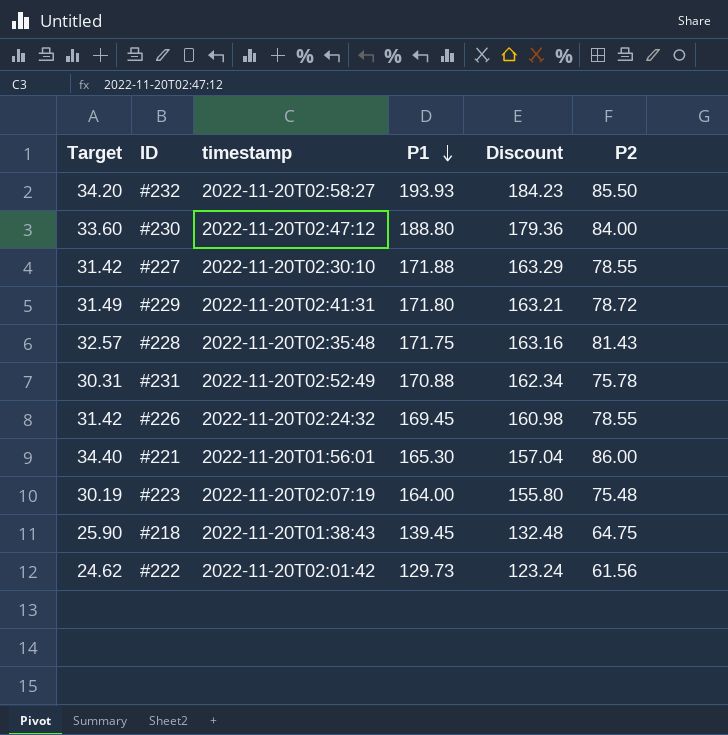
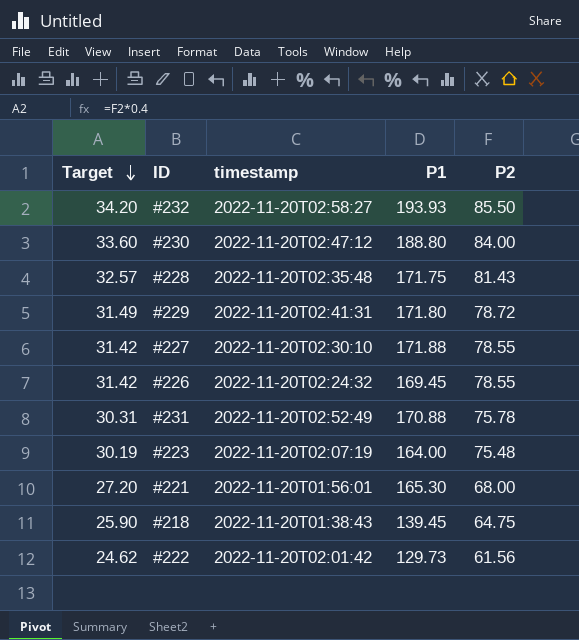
row order: P1 descending -> Target descending
column Discount | formula: [P1] * 0.95 -> none
#221 | Target: 34.40 -> 27.20
#221 | P2: 86.00 -> 68.00

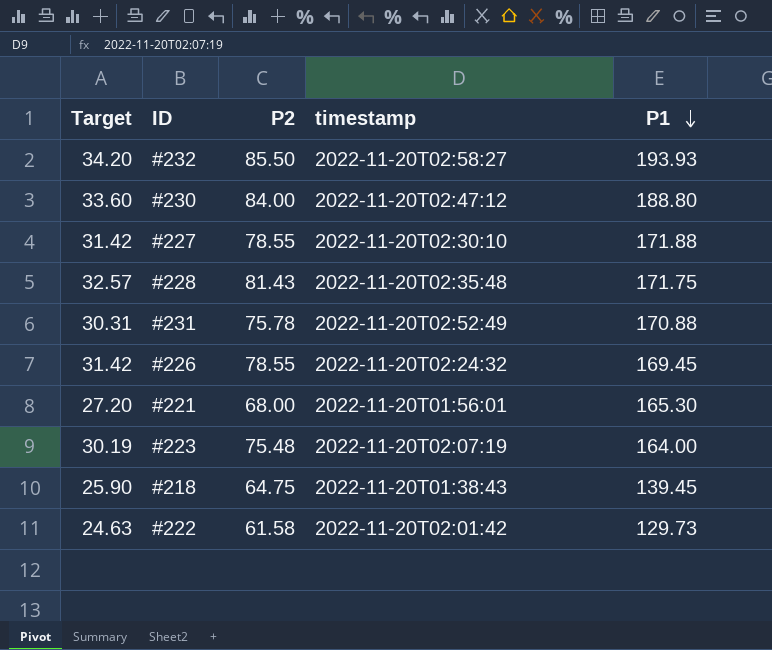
row order: Target descending -> P1 descending
column P2 | position: 5 -> 3
row #229: 31.49 | 2022-11-20T02:41:31 | 171.80 | 78.72 -> none
#222 | Target: 24.62 -> 24.63
#222 | P2: 61.56 -> 61.58

